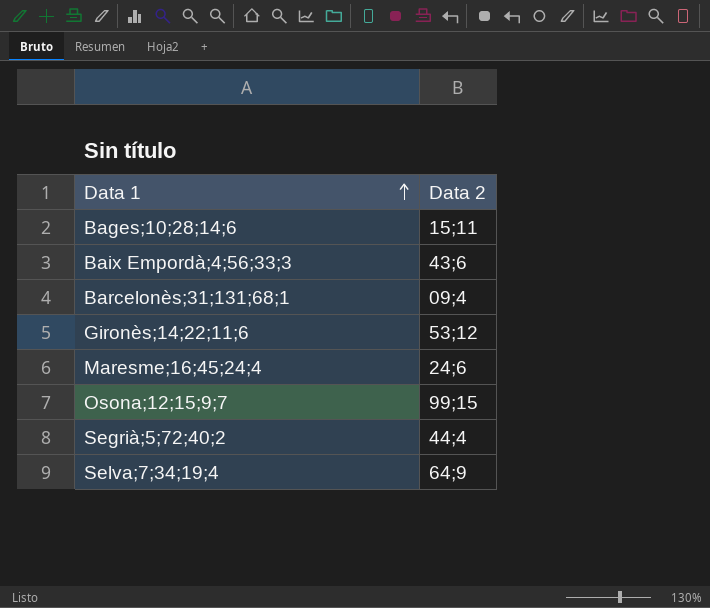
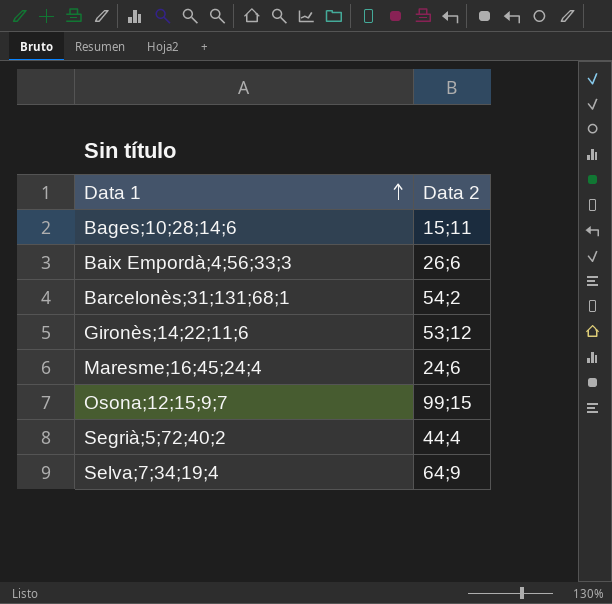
Baix Empordà;4;56;33;3 | Data 2: 43;6 -> 26;6
Barcelonès;31;131;68;1 | Data 2: 09;4 -> 54;2

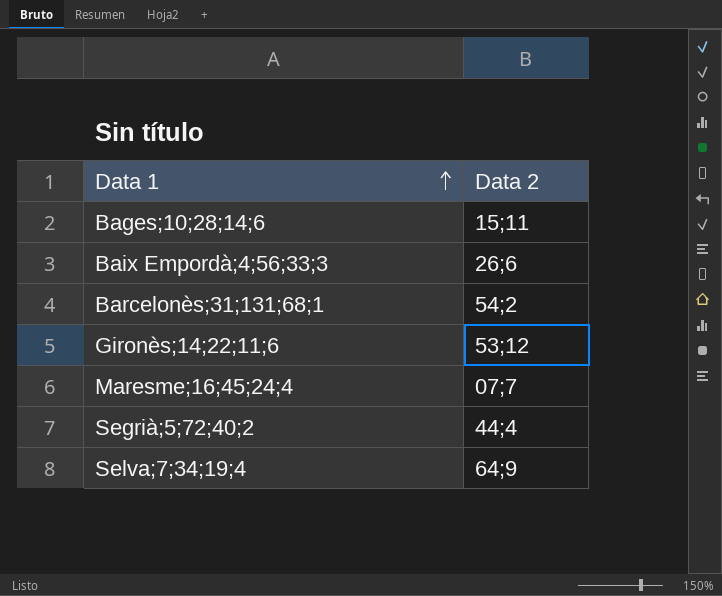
row Osona;12;15;9;7: 99;15 -> none
Maresme;16;45;24;4 | Data 2: 24;6 -> 07;7

